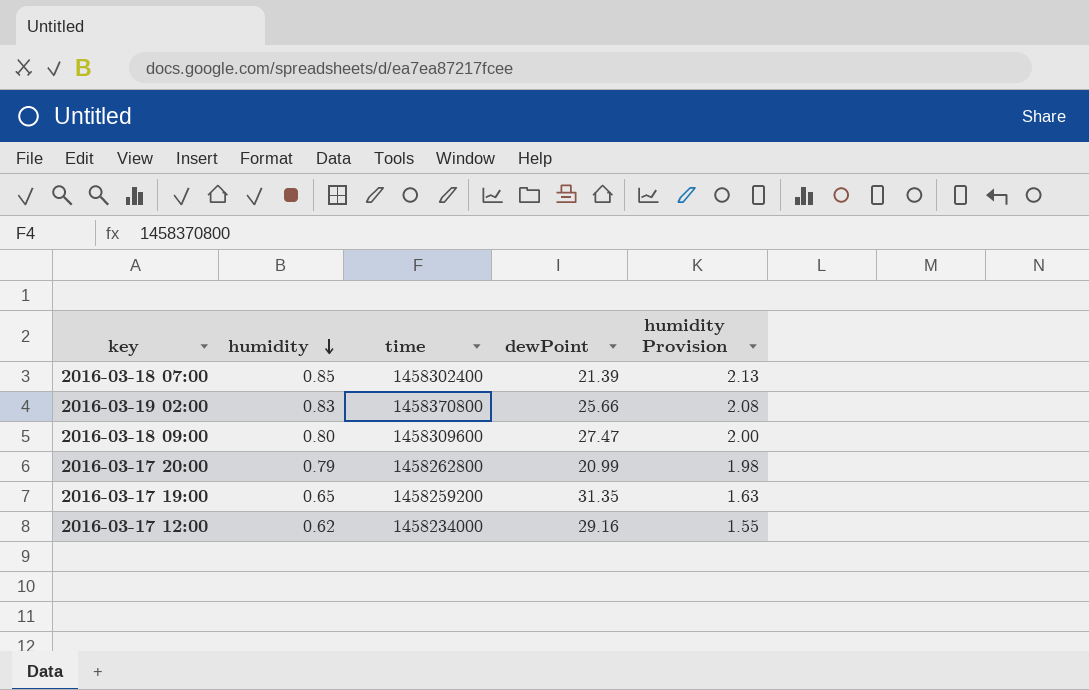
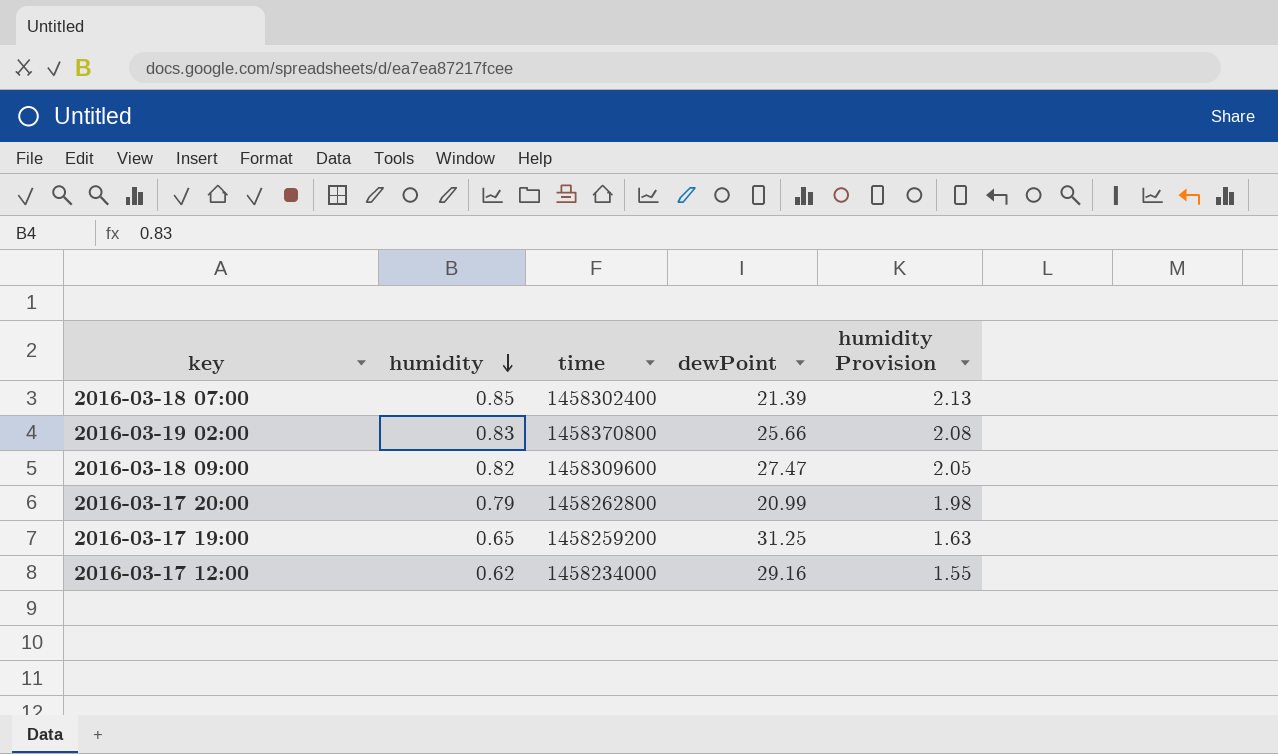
2016-03-18 09:00 | humidity: 0.80 -> 0.82
2016-03-18 09:00 | humidity Provision: 2.00 -> 2.05
2016-03-17 19:00 | dewPoint: 31.35 -> 31.25

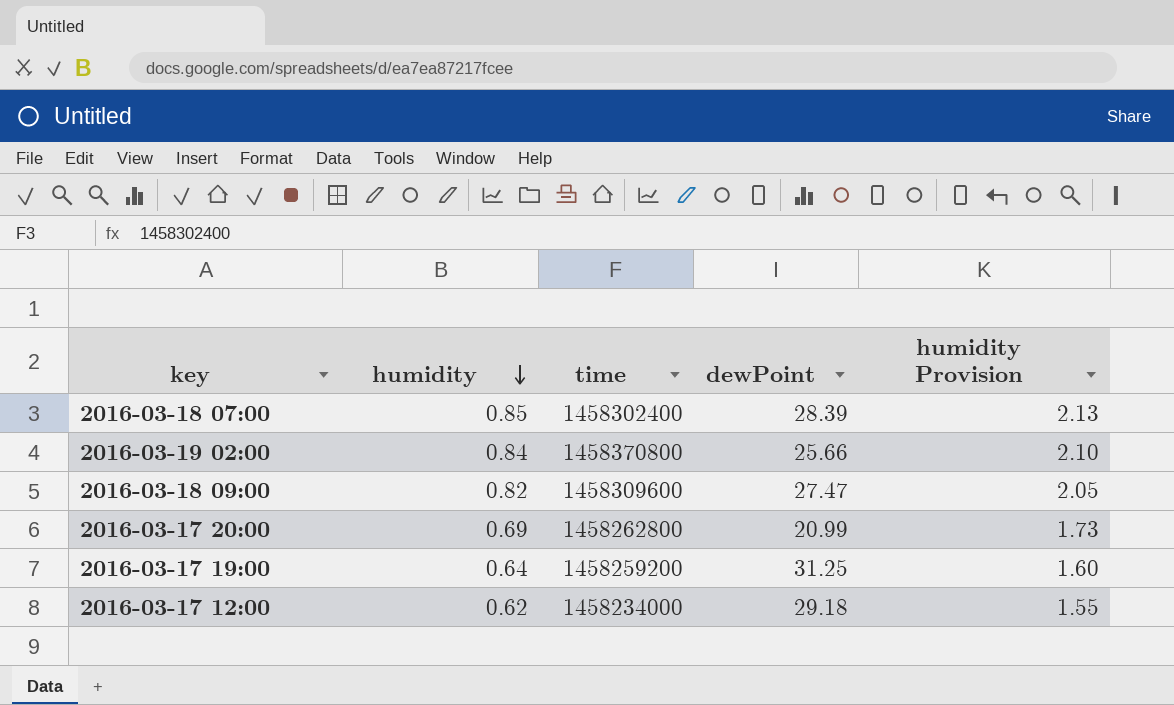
2016-03-18 07:00 | dewPoint: 21.39 -> 28.39
2016-03-19 02:00 | humidity: 0.83 -> 0.84
2016-03-19 02:00 | humidity Provision: 2.08 -> 2.10
2016-03-17 20:00 | humidity: 0.79 -> 0.69
2016-03-17 20:00 | humidity Provision: 1.98 -> 1.73
2016-03-17 19:00 | humidity: 0.65 -> 0.64
2016-03-17 19:00 | humidity Provision: 1.63 -> 1.60
2016-03-17 12:00 | dewPoint: 29.16 -> 29.18

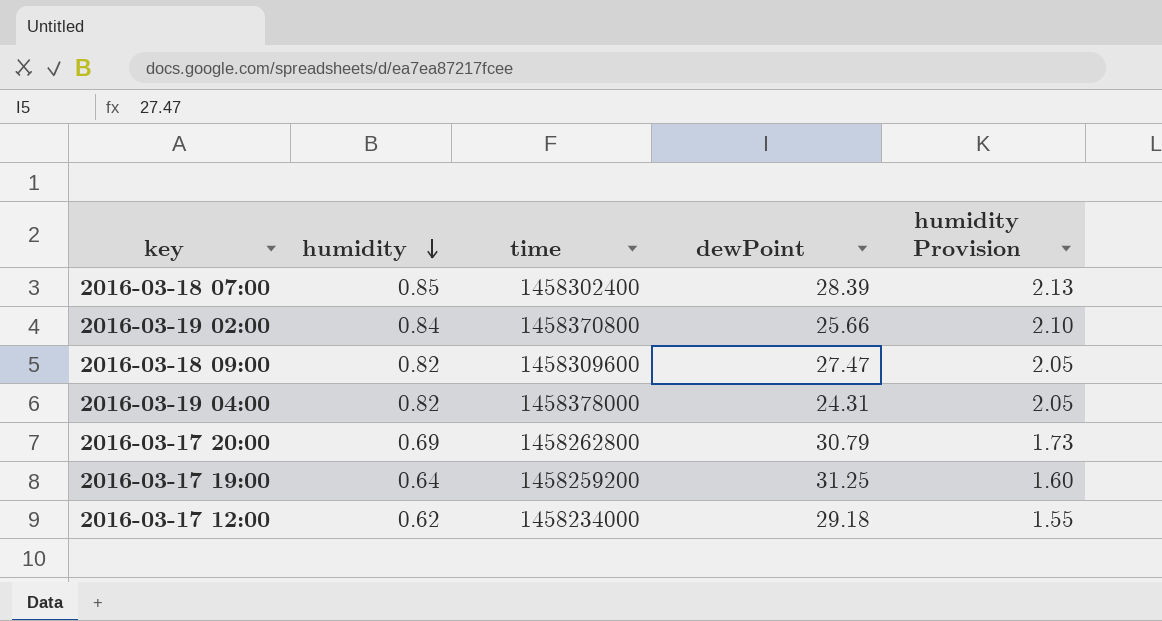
row 2016-03-19 04:00: none -> 0.82 | 1458378000 | 24.31 | 2.05
2016-03-17 20:00 | dewPoint: 20.99 -> 30.79

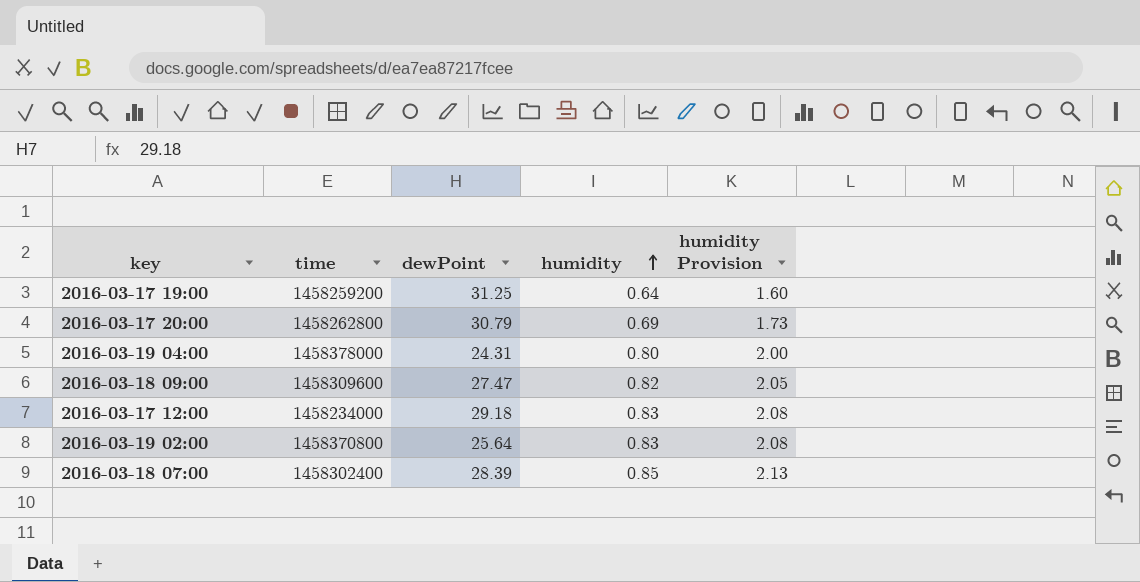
row order: humidity descending -> humidity ascending
column humidity | position: 2 -> 4
2016-03-19 04:00 | humidity: 0.82 -> 0.80
2016-03-19 04:00 | humidity Provision: 2.05 -> 2.00
2016-03-17 12:00 | humidity: 0.62 -> 0.83
2016-03-17 12:00 | humidity Provision: 1.55 -> 2.08
2016-03-19 02:00 | dewPoint: 25.66 -> 25.64
2016-03-19 02:00 | humidity: 0.84 -> 0.83
2016-03-19 02:00 | humidity Provision: 2.10 -> 2.08

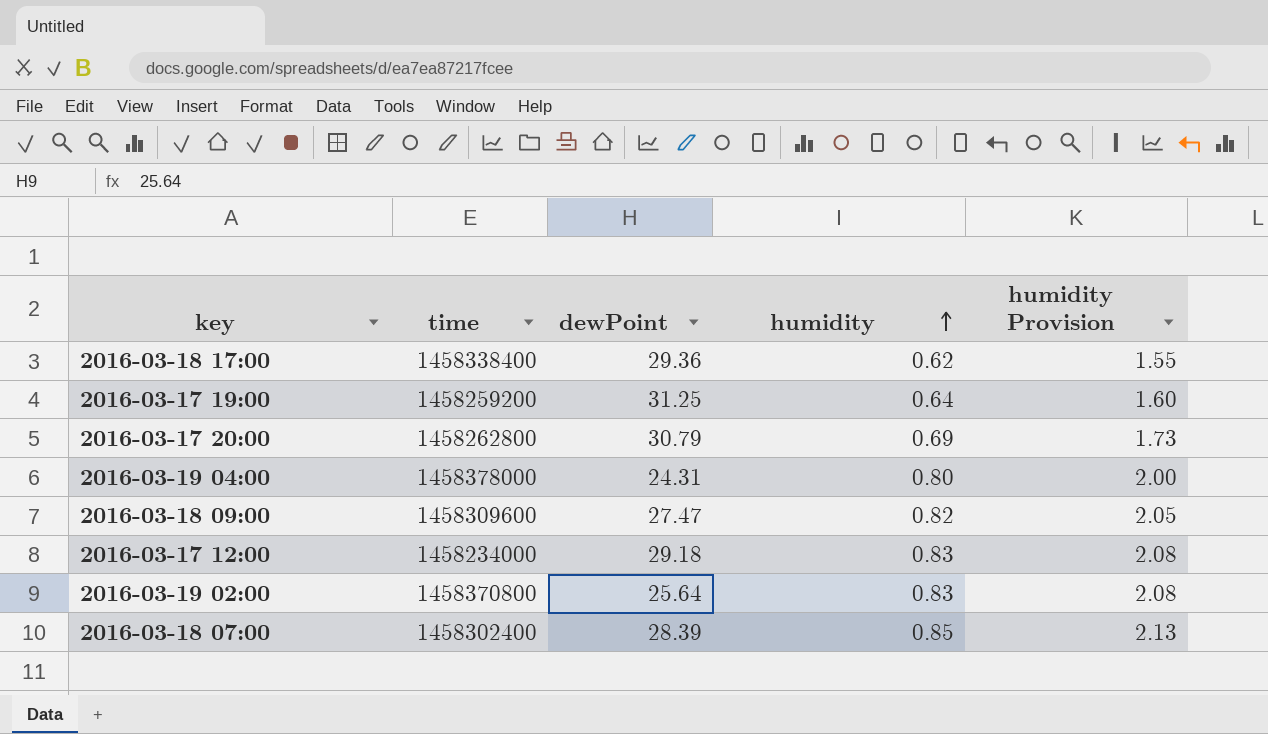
row 2016-03-18 17:00: none -> 1458338400 | 29.36 | 0.62 | 1.55

